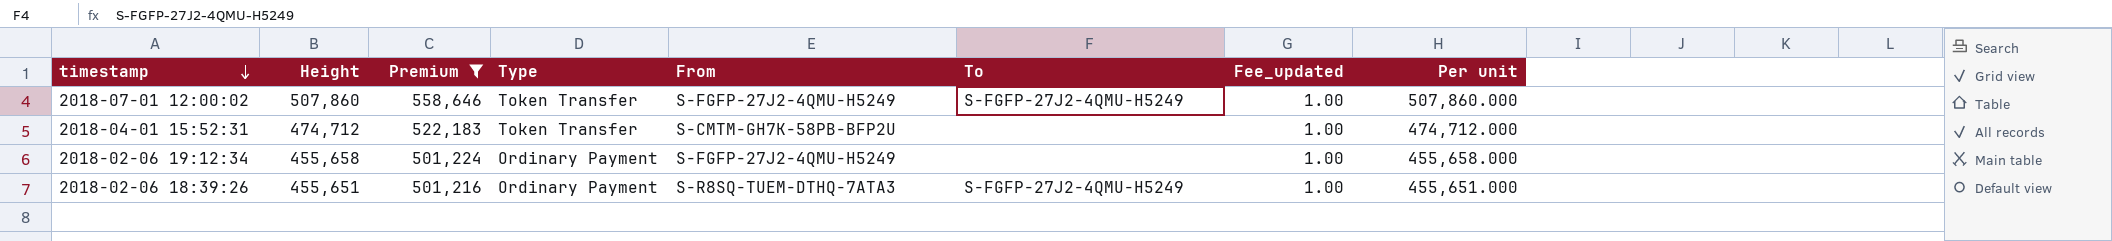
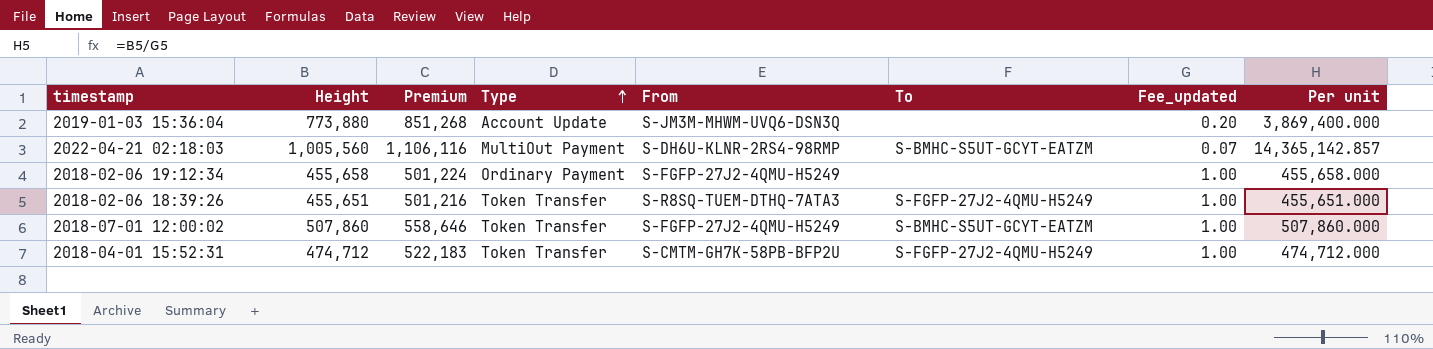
filter: Premium <= 558,646 -> none
row order: timestamp descending -> Type ascending
2018-02-06 18:39:26 | Type: Ordinary Payment -> Token Transfer
2018-07-01 12:00:02 | To: S-FGFP-27J2-4QMU-H5249 -> S-BMHC-S5UT-GCYT-EATZM
2018-04-01 15:52:31 | To: none -> S-FGFP-27J2-4QMU-H5249

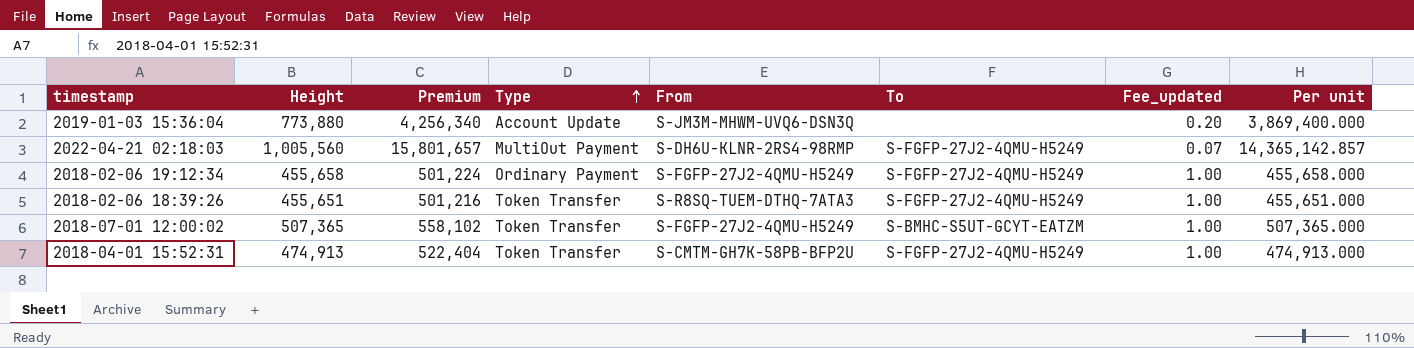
column Premium | formula: [Height] * 1.1 -> [Per unit] * 1.1
2022-04-21 02:18:03 | To: S-BMHC-S5UT-GCYT-EATZM -> S-FGFP-27J2-4QMU-H5249
2018-02-06 19:12:34 | To: none -> S-FGFP-27J2-4QMU-H5249
2018-07-01 12:00:02 | Height: 507,860 -> 507,365
2018-07-01 12:00:02 | Per unit: 507,860.000 -> 507,365.000
2018-04-01 15:52:31 | Height: 474,712 -> 474,913
2018-04-01 15:52:31 | Per unit: 474,712.000 -> 474,913.000

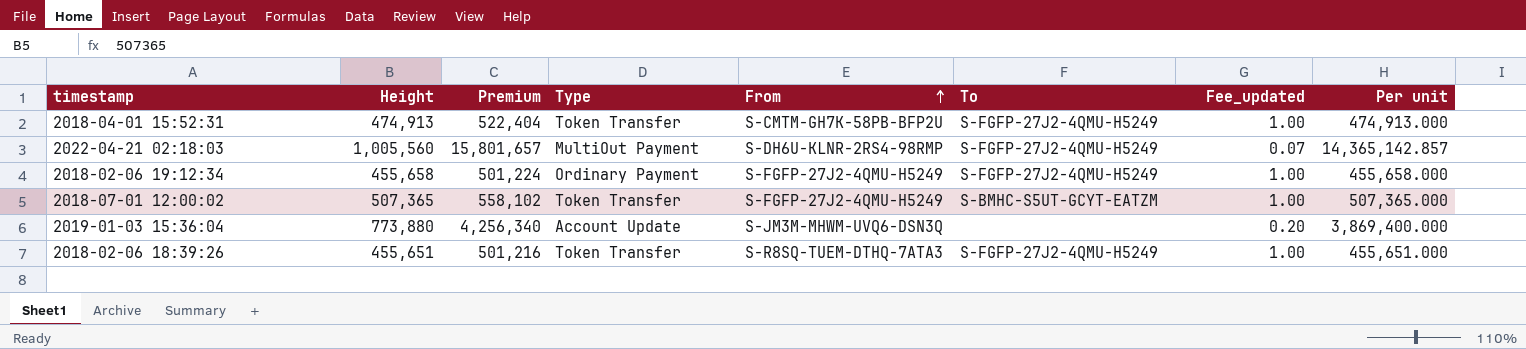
row order: Type ascending -> From ascending

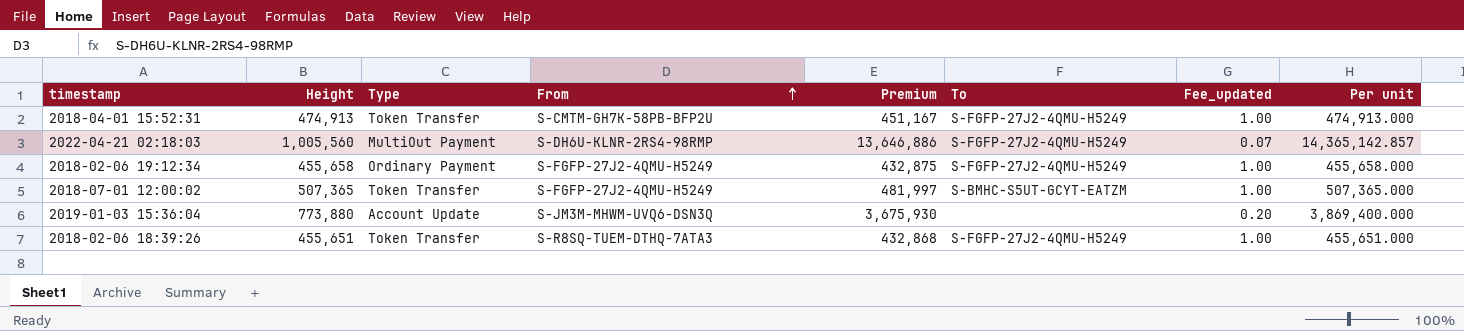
column Premium | formula: [Per unit] * 1.1 -> [Per unit] * 0.95
column Premium | position: 3 -> 5

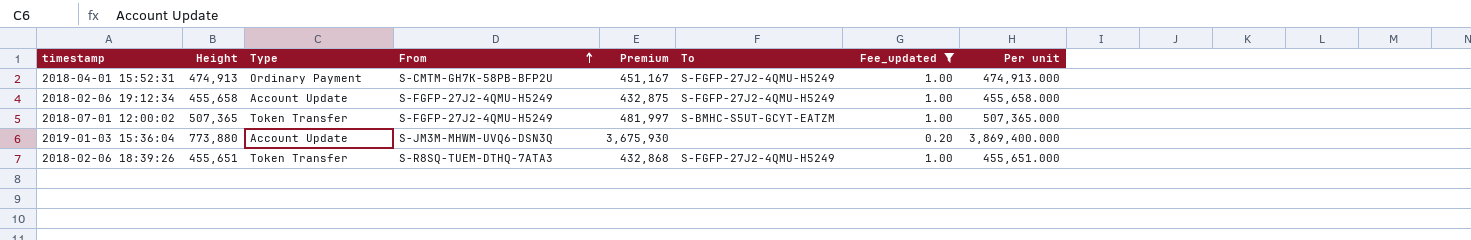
filter: none -> Fee_updated != 0.07
2018-04-01 15:52:31 | Type: Token Transfer -> Ordinary Payment
2018-02-06 19:12:34 | Type: Ordinary Payment -> Account Update

